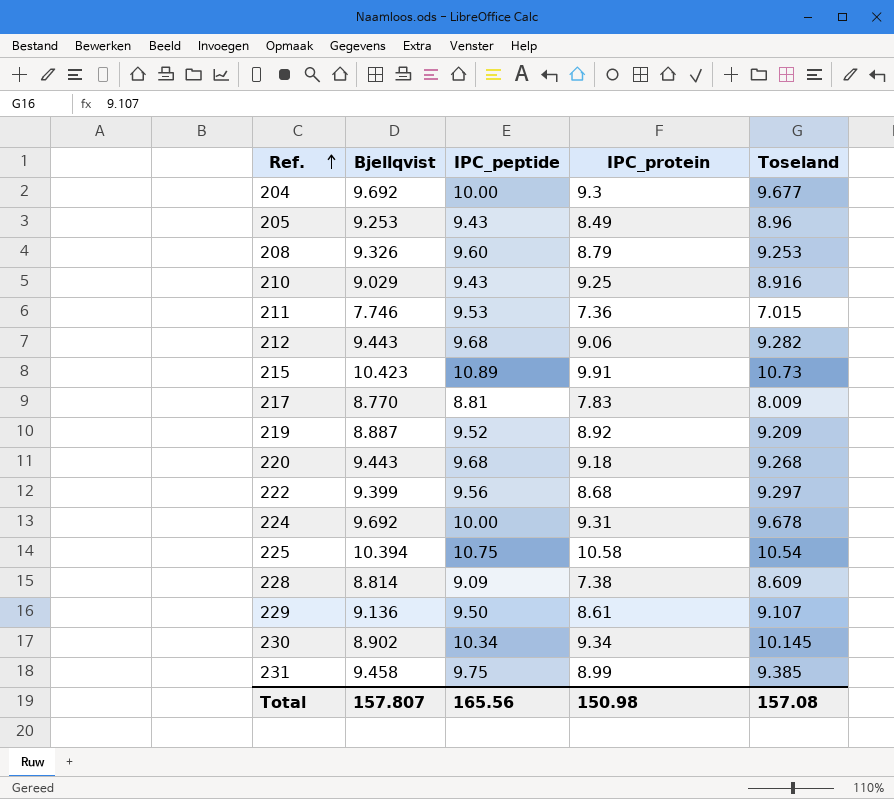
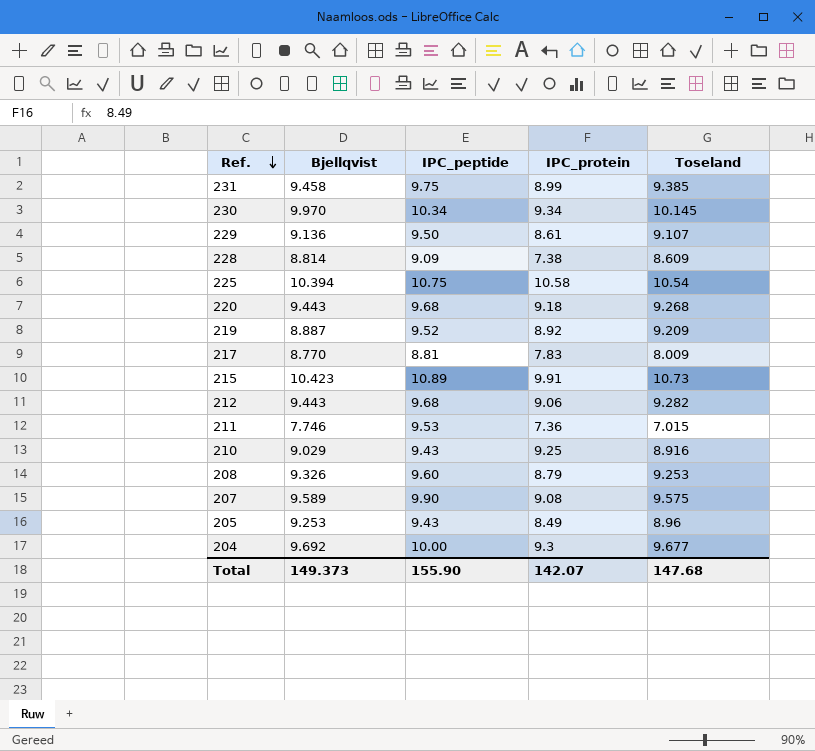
row order: Ref. ascending -> Ref. descending
row 222: 9.399 | 9.56 | 8.68 | 9.297 -> none
row 224: 9.692 | 10.00 | 9.31 | 9.678 -> none
230 | Bjellqvist: 8.902 -> 9.970
row 207: none -> 9.589 | 9.90 | 9.08 | 9.575
Total | Bjellqvist: 157.807 -> 149.373
Total | IPC_peptide: 165.56 -> 155.90
Total | IPC_protein: 150.98 -> 142.07
Total | Toseland: 157.08 -> 147.68

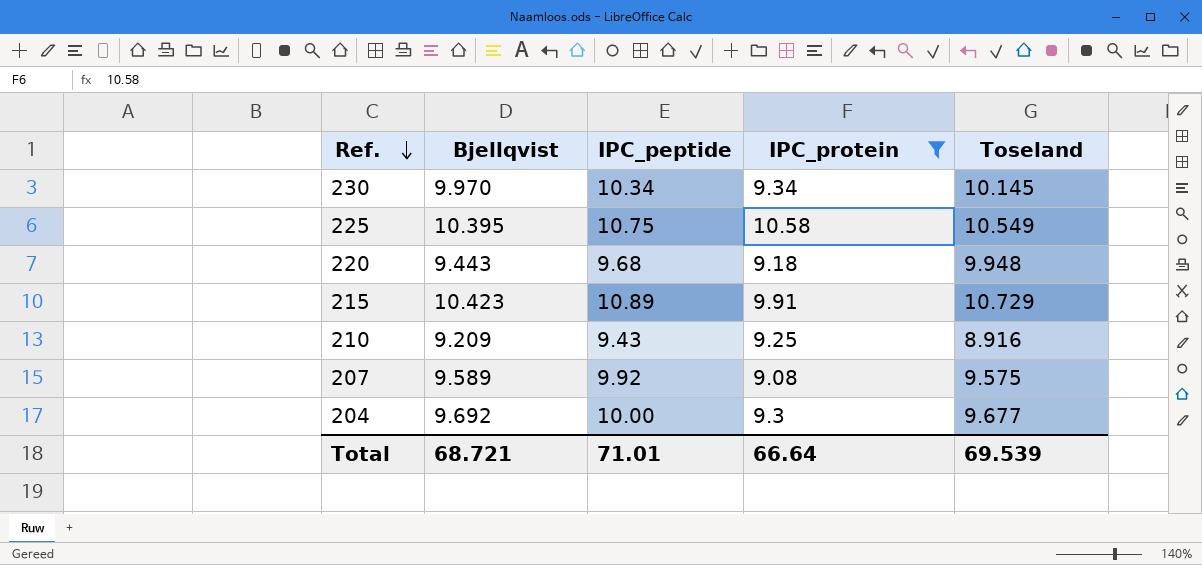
filter: none -> IPC_protein >= 9.08
225 | Bjellqvist: 10.394 -> 10.395
225 | Toseland: 10.54 -> 10.549
220 | Toseland: 9.268 -> 9.948
215 | Toseland: 10.73 -> 10.729
210 | Bjellqvist: 9.029 -> 9.209
207 | IPC_peptide: 9.90 -> 9.92
Total | Bjellqvist: 149.373 -> 68.721
Total | IPC_peptide: 155.90 -> 71.01
Total | IPC_protein: 142.07 -> 66.64
Total | Toseland: 147.68 -> 69.539

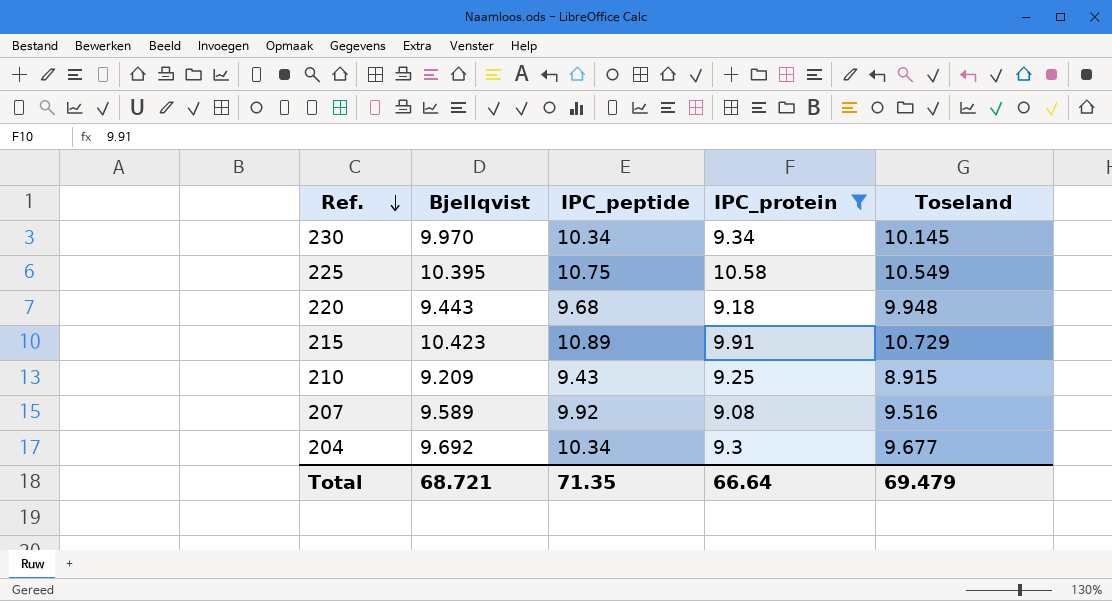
210 | Toseland: 8.916 -> 8.915
207 | Toseland: 9.575 -> 9.516
204 | IPC_peptide: 10.00 -> 10.34
Total | IPC_peptide: 71.01 -> 71.35
Total | Toseland: 69.539 -> 69.479

